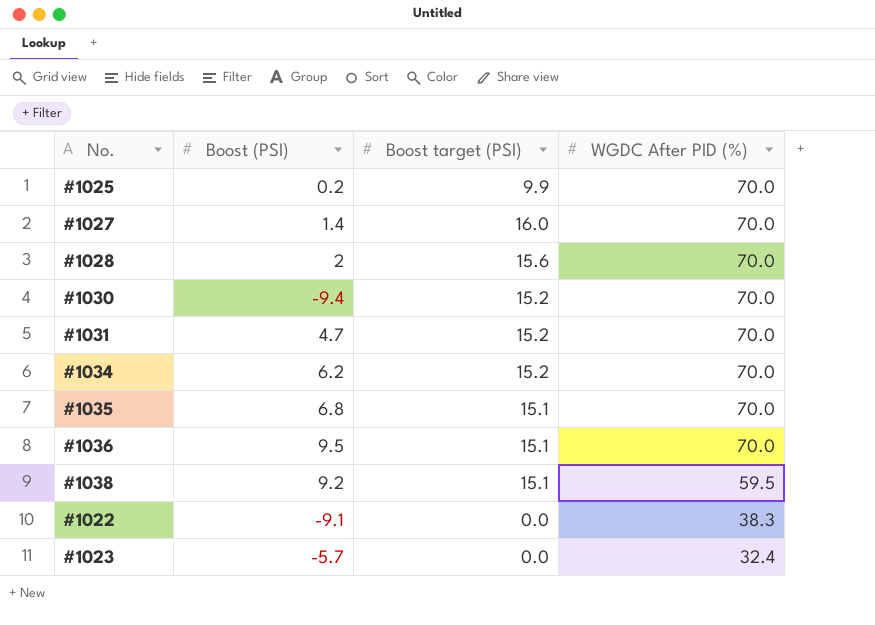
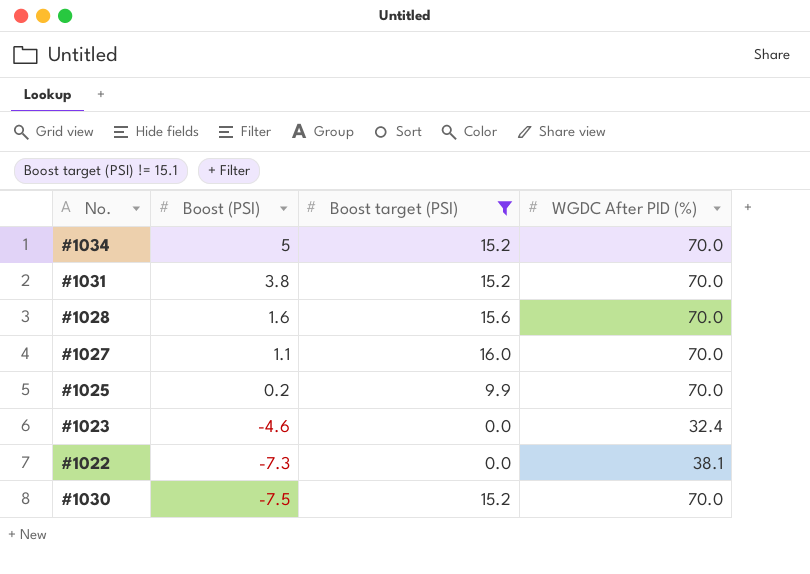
filter: none -> Boost target (PSI) != 15.1
row order: WGDC After PID (%) descending -> Boost (PSI) descending
#1034 | Boost (PSI): 6.2 -> 5
#1031 | Boost (PSI): 4.7 -> 3.8
#1028 | Boost (PSI): 2 -> 1.6
#1027 | Boost (PSI): 1.4 -> 1.1
#1023 | Boost (PSI): -5.7 -> -4.6
#1022 | Boost (PSI): -9.1 -> -7.3
#1022 | WGDC After PID (%): 38.3 -> 38.1
#1030 | Boost (PSI): -9.4 -> -7.5

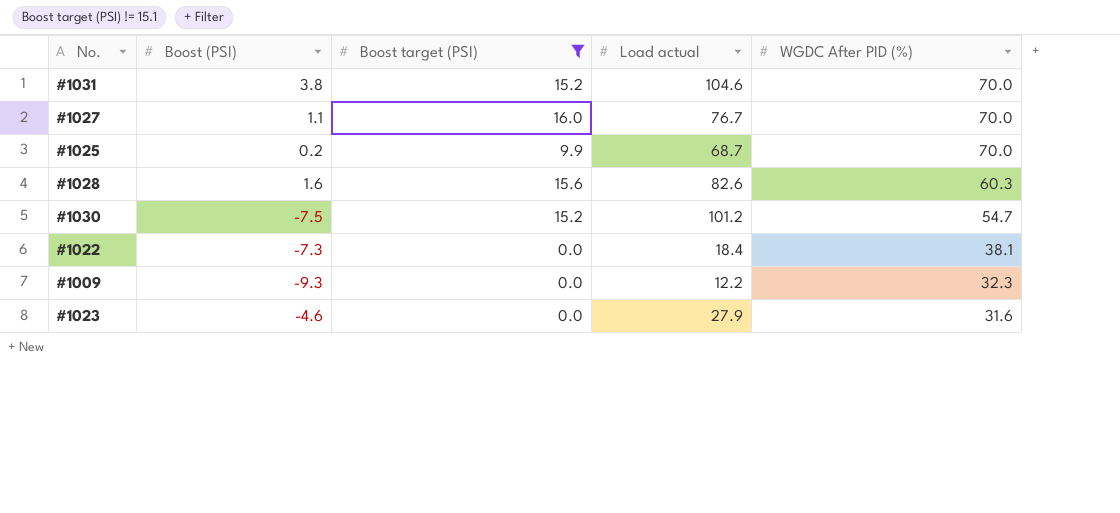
row order: Boost (PSI) descending -> WGDC After PID (%) descending
column Load actual | position: none -> 4
row #1034: 5 | 15.2 | 70.0 -> none
#1028 | WGDC After PID (%): 70.0 -> 60.3
#1030 | WGDC After PID (%): 70.0 -> 54.7
row #1009: none -> -9.3 | 0.0 | 12.2 | 32.3
#1023 | WGDC After PID (%): 32.4 -> 31.6

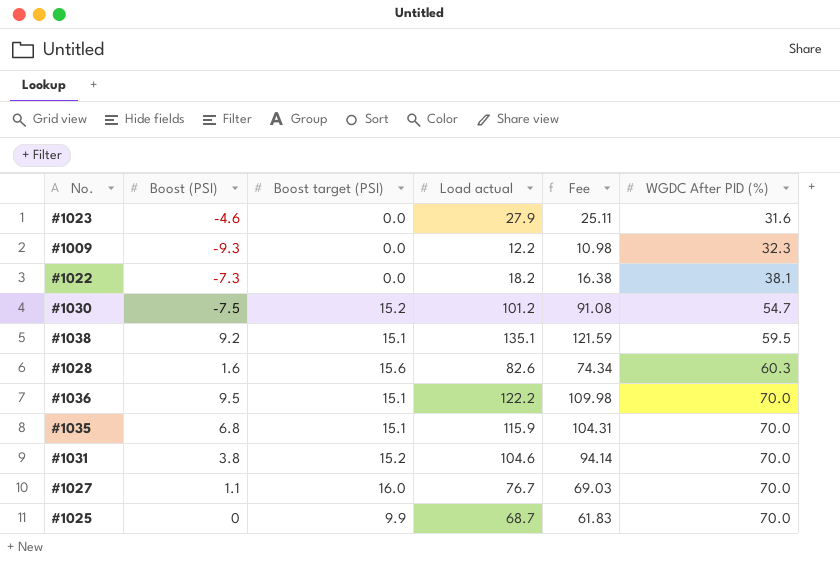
filter: Boost target (PSI) != 15.1 -> none
row order: WGDC After PID (%) descending -> WGDC After PID (%) ascending
column Fee | formula: none -> [Load actual] * 0.9
#1022 | Load actual: 18.4 -> 18.2
#1025 | Boost (PSI): 0.2 -> 0

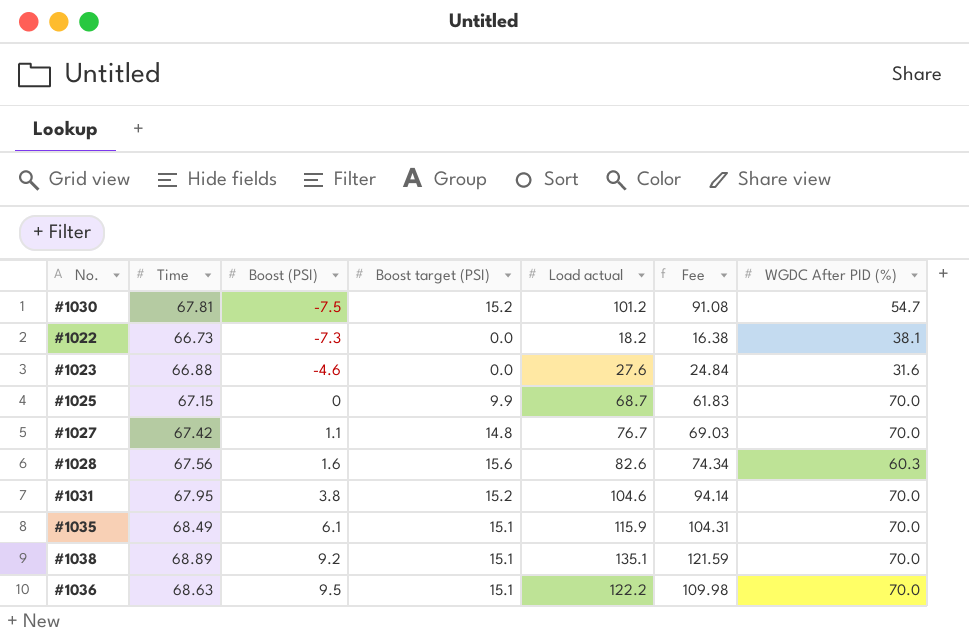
row order: WGDC After PID (%) ascending -> Boost (PSI) ascending
column Time | position: none -> 2
row #1009: -9.3 | 0.0 | 12.2 | 10.98 | 32.3 -> none
#1023 | Load actual: 27.9 -> 27.6
#1023 | Fee: 25.11 -> 24.84
#1027 | Boost target (PSI): 16.0 -> 14.8
#1035 | Boost (PSI): 6.8 -> 6.1
#1038 | WGDC After PID (%): 59.5 -> 70.0

